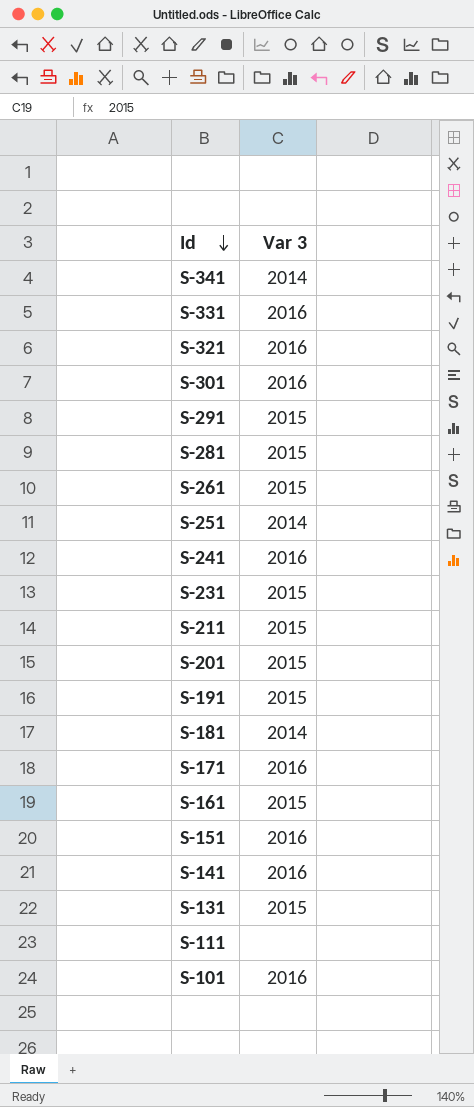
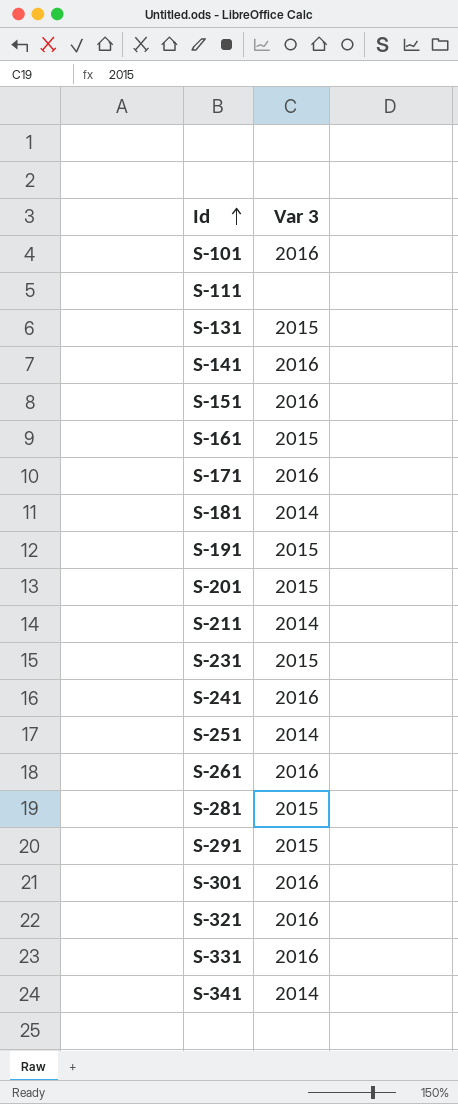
row order: Id descending -> Id ascending
S-211 | Var 3: 2015 -> 2014
S-261 | Var 3: 2015 -> 2016

